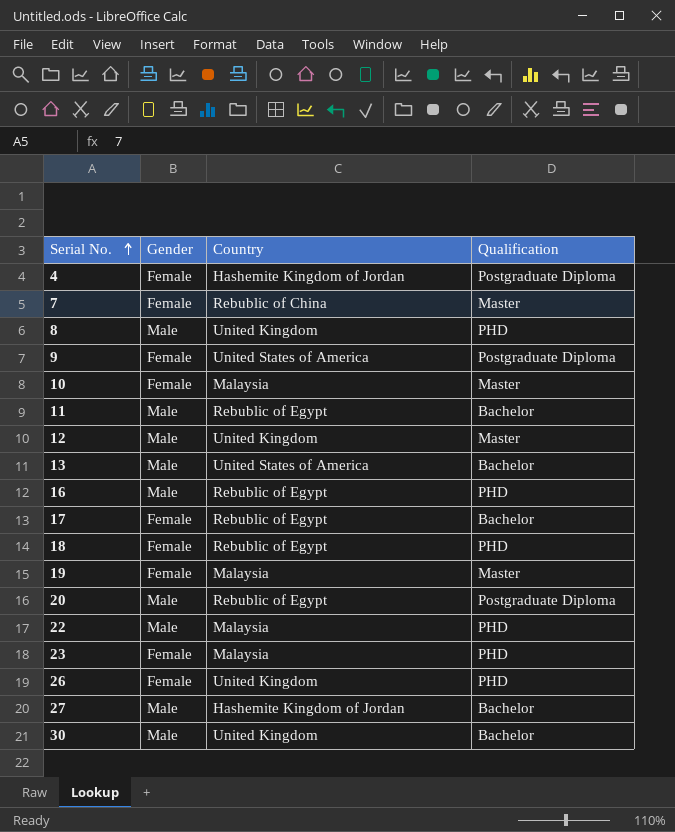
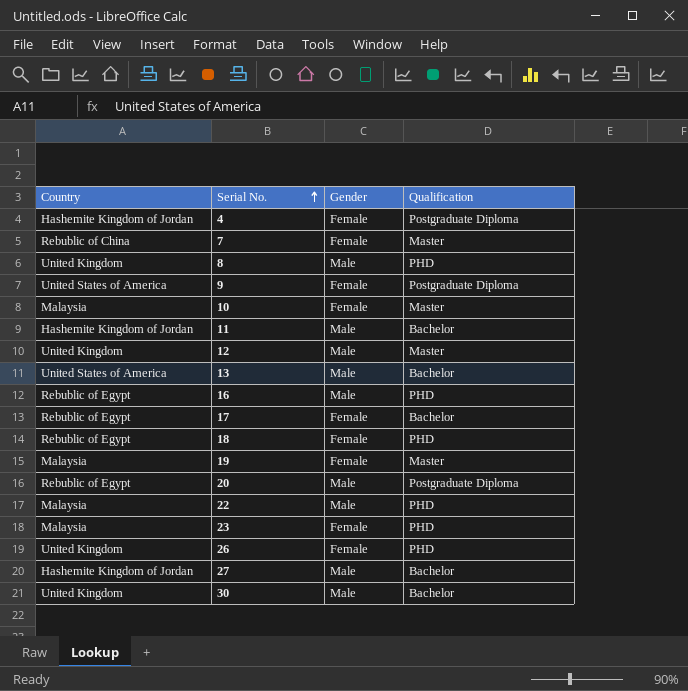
column Country | position: 3 -> 1
11 | Country: Rebublic of Egypt -> Hashemite Kingdom of Jordan

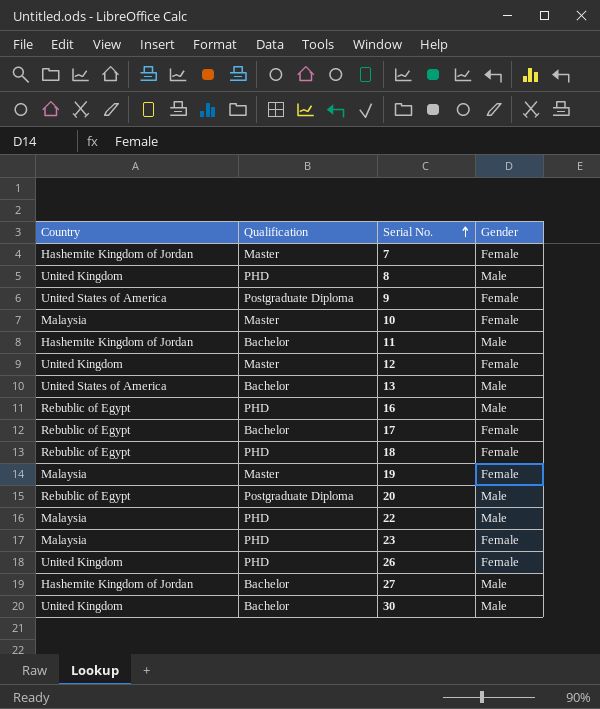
column Qualification | position: 4 -> 2
row 4: Hashemite Kingdom of Jordan | Female | Postgraduate Diploma -> none
7 | Country: Rebublic of China -> Hashemite Kingdom of Jordan
12 | Gender: Male -> Female

